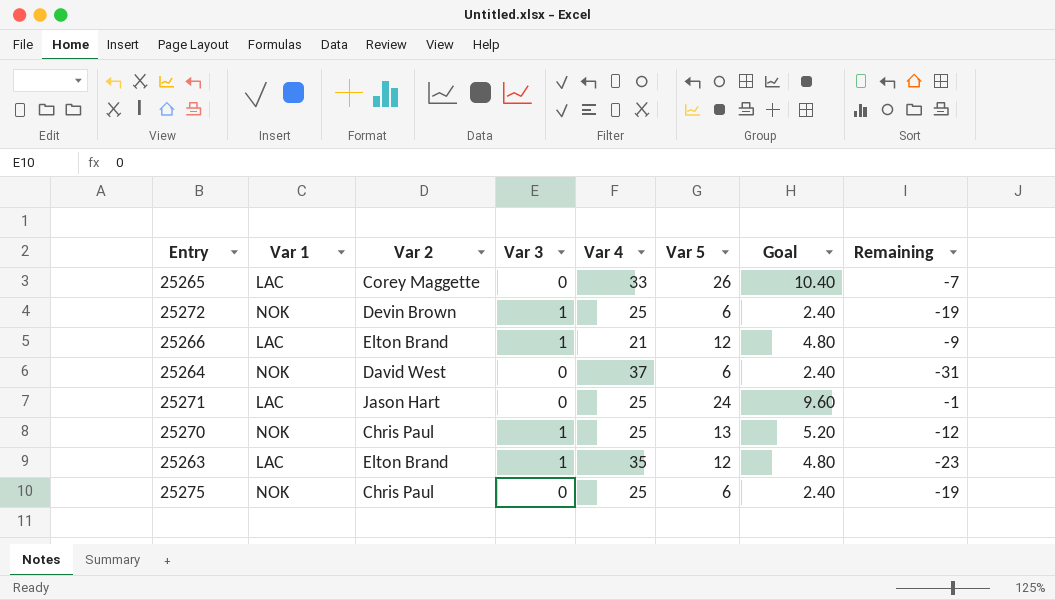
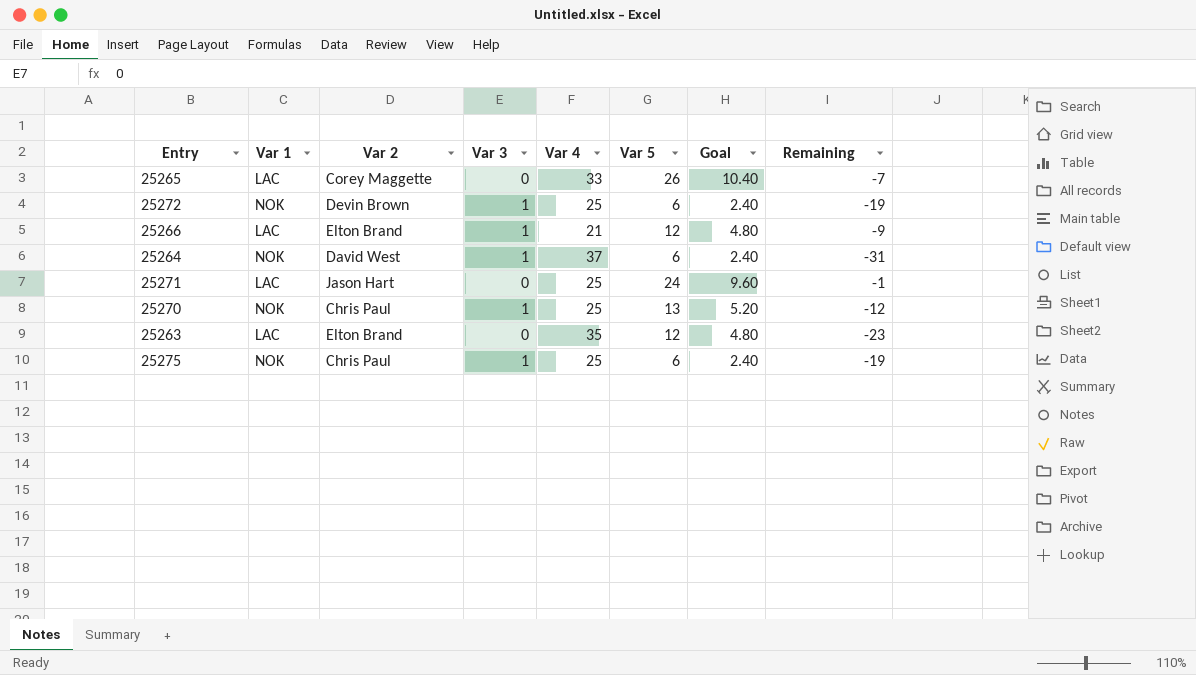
25264 | Var 3: 0 -> 1
25263 | Var 3: 1 -> 0
25275 | Var 3: 0 -> 1

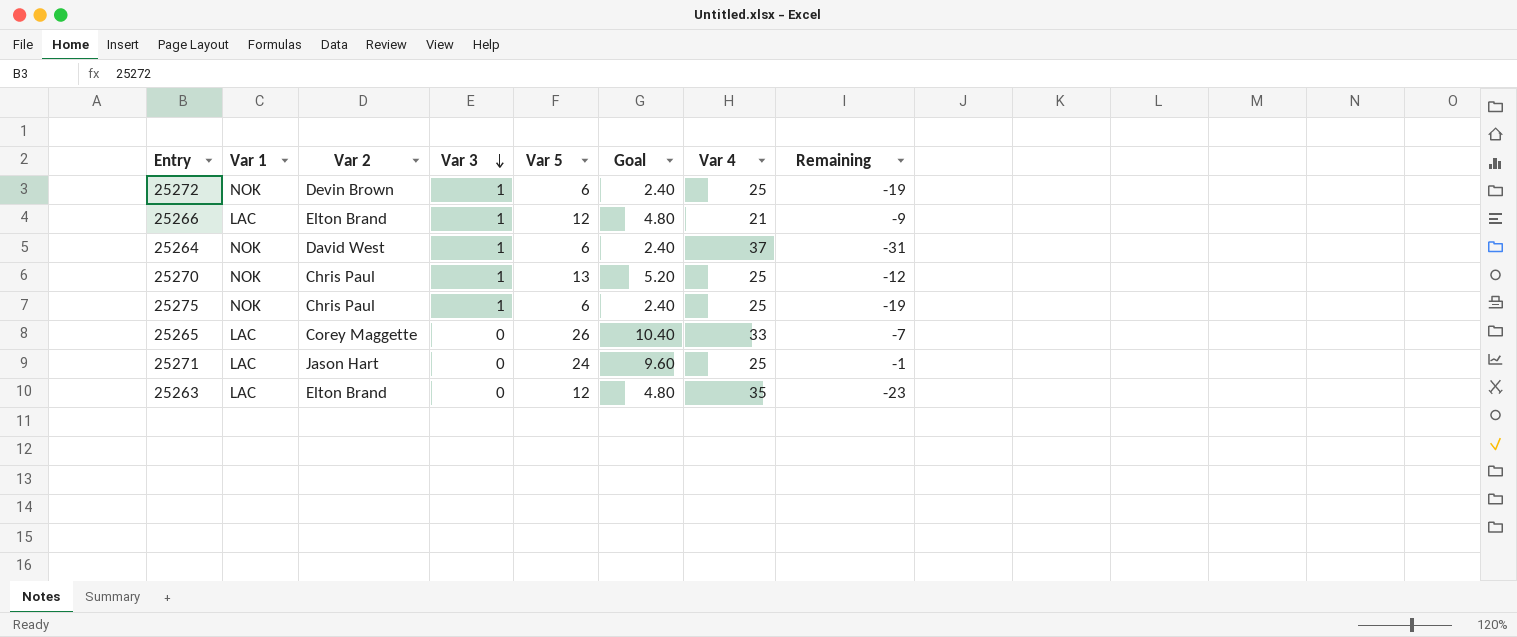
row order: none -> Var 3 descending
column Var 4 | position: 5 -> 7

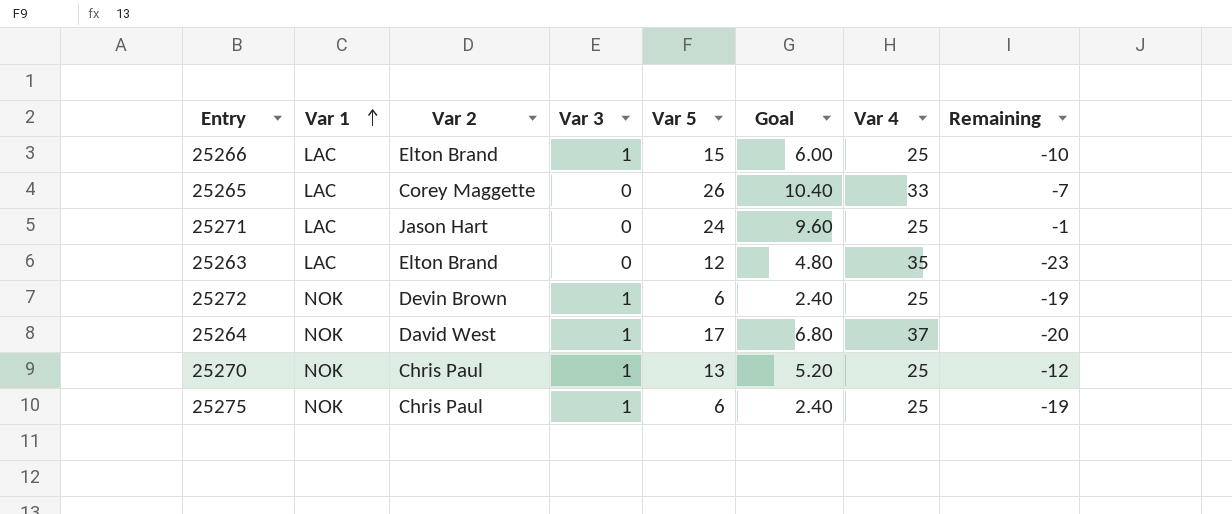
row order: Var 3 descending -> Var 1 ascending
25266 | Var 5: 12 -> 15
25266 | Goal: 4.80 -> 6.00
25266 | Var 4: 21 -> 25
25266 | Remaining: -9 -> -10
25264 | Var 5: 6 -> 17
25264 | Goal: 2.40 -> 6.80
25264 | Remaining: -31 -> -20

